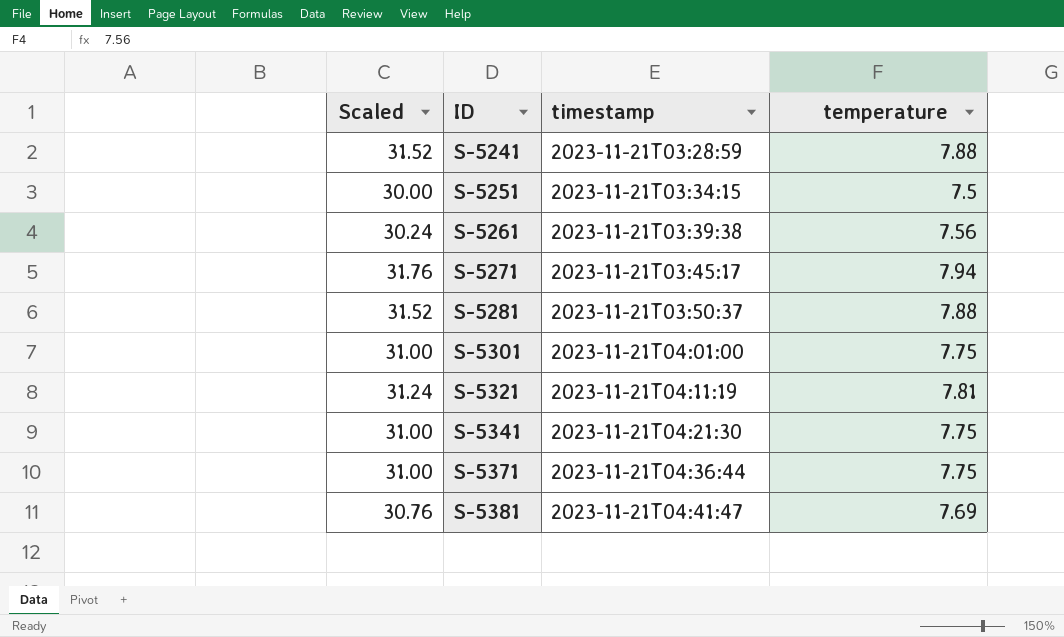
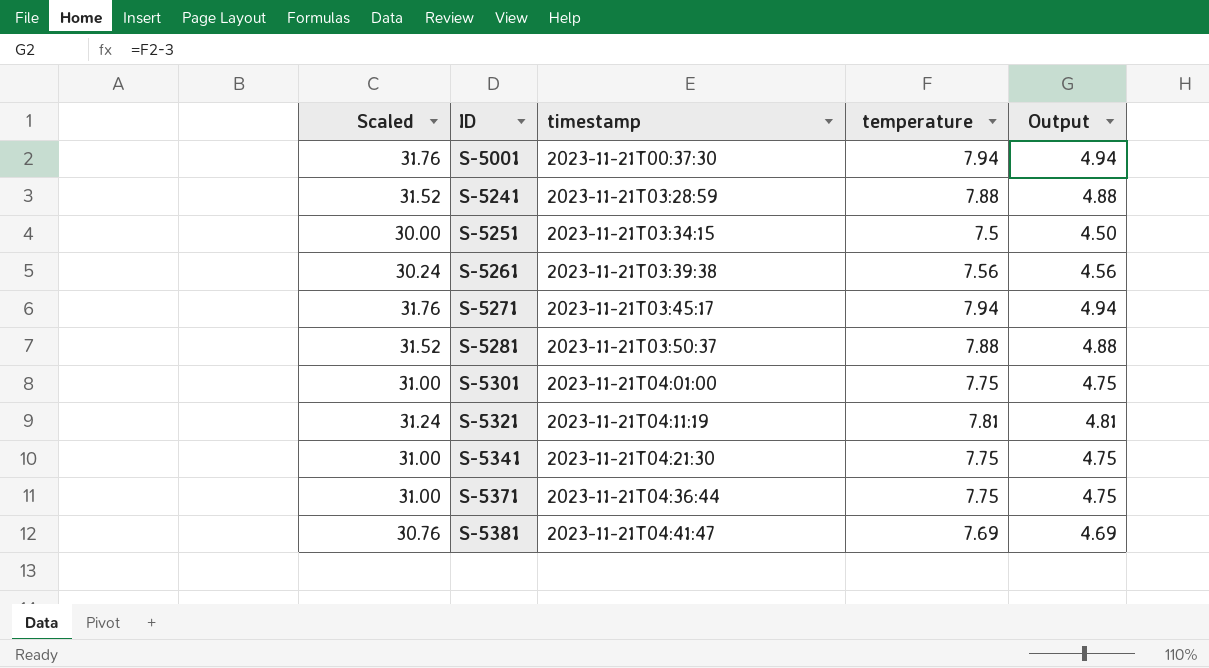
column Output | formula: none -> [temperature] - 3
row S-5001: none -> 31.76 | 2023-11-21T00:37:30 | 7.94 | 4.94

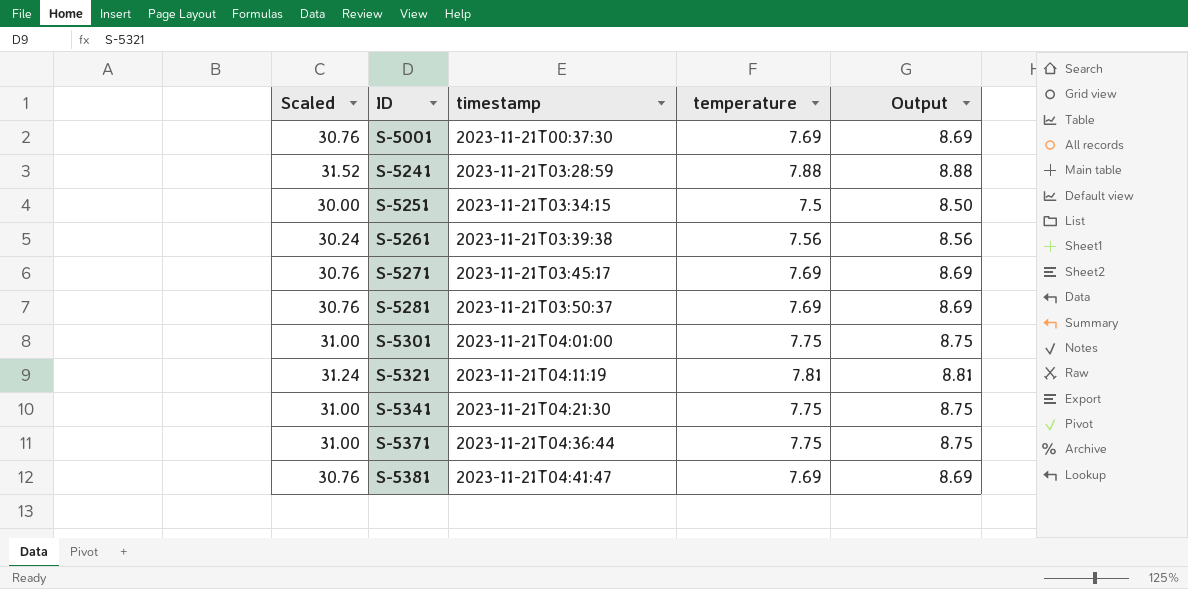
column Output | formula: [temperature] - 3 -> [temperature] + 1
S-5001 | Scaled: 31.76 -> 30.76
S-5001 | temperature: 7.94 -> 7.69
S-5271 | Scaled: 31.76 -> 30.76
S-5271 | temperature: 7.94 -> 7.69
S-5281 | Scaled: 31.52 -> 30.76
S-5281 | temperature: 7.88 -> 7.69

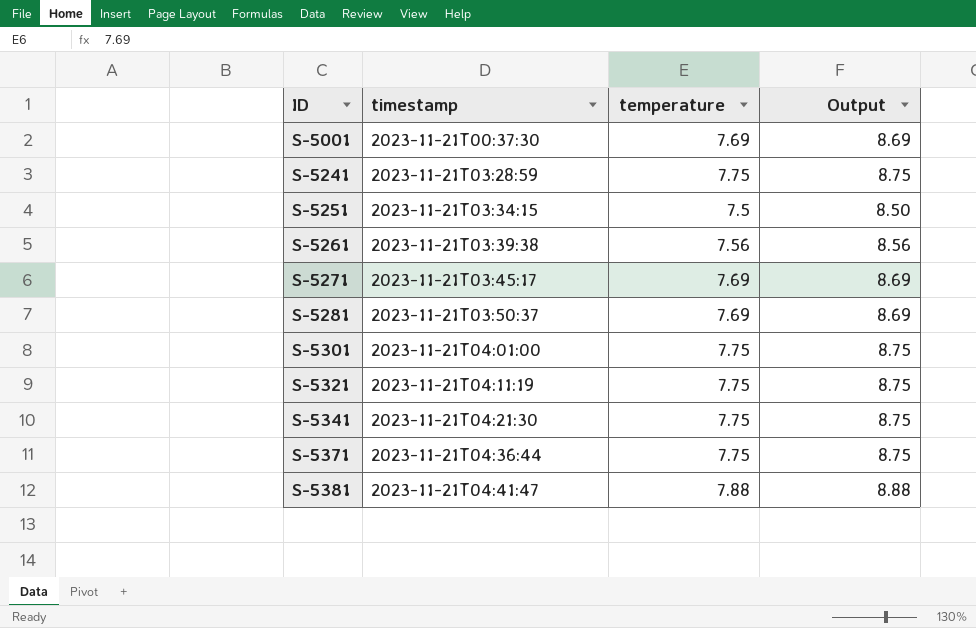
column Scaled | formula: [temperature] * 4 -> none
S-5241 | temperature: 7.88 -> 7.75
S-5241 | Output: 8.88 -> 8.75
S-5321 | temperature: 7.81 -> 7.75
S-5321 | Output: 8.81 -> 8.75
S-5381 | temperature: 7.69 -> 7.88
S-5381 | Output: 8.69 -> 8.88

